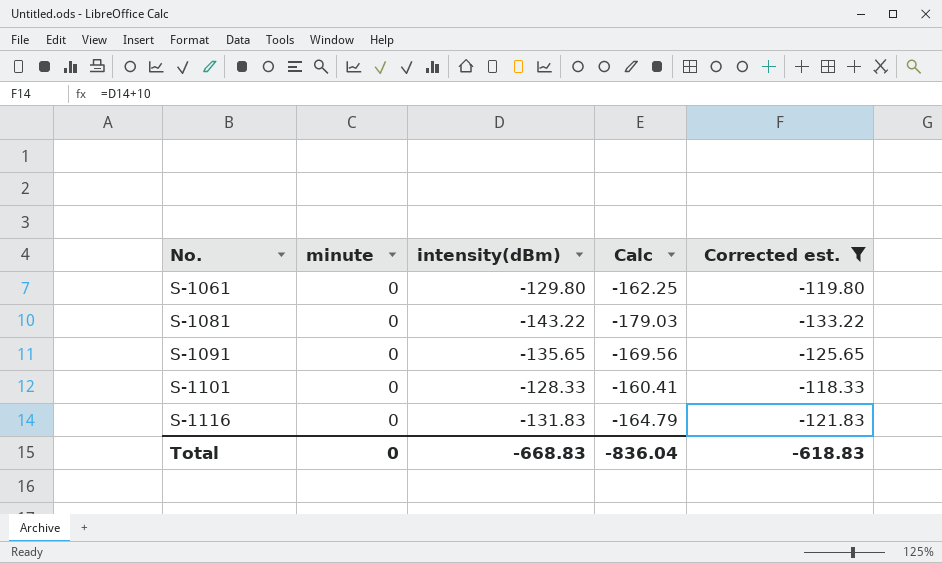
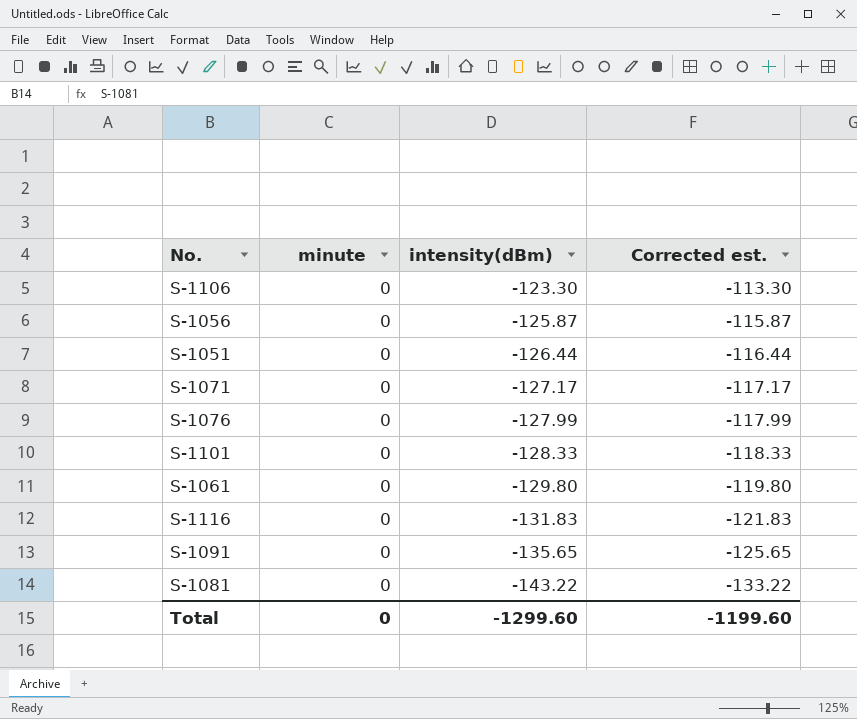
filter: Corrected est. <= -118.33 -> none
row order: No. ascending -> intensity(dBm) descending
column Calc | formula: [intensity(dBm)] * 1.25 -> none
Total | intensity(dBm): -668.83 -> -1299.60
Total | Corrected est.: -618.83 -> -1199.60

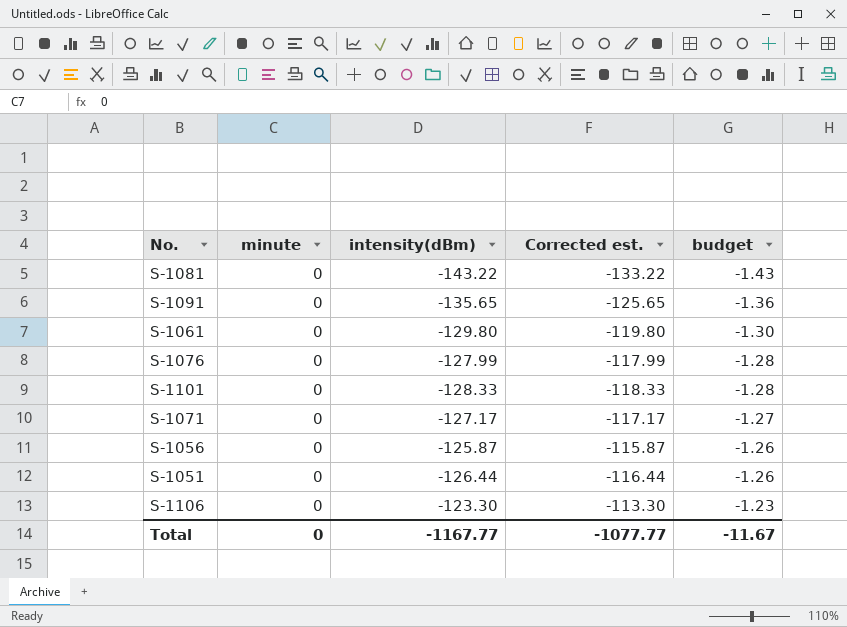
row order: intensity(dBm) descending -> budget ascending
column budget | formula: none -> [intensity(dBm)] * 0.01
row S-1116: 0 | -131.83 | -121.83 -> none
Total | intensity(dBm): -1299.60 -> -1167.77
Total | Corrected est.: -1199.60 -> -1077.77

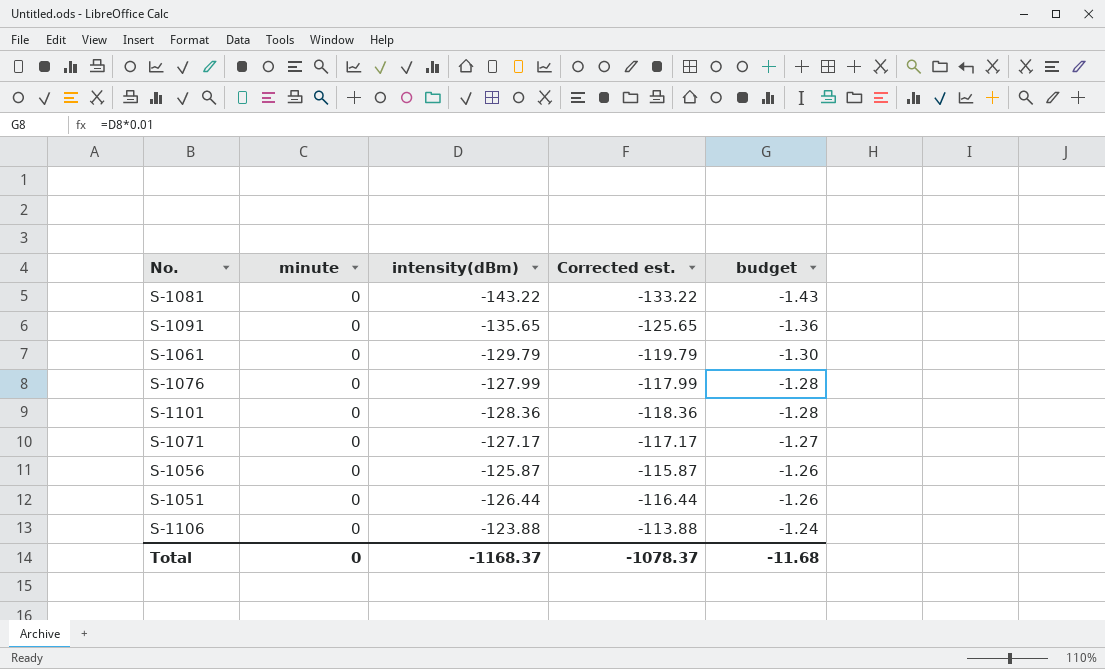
S-1061 | intensity(dBm): -129.80 -> -129.79
S-1061 | Corrected est.: -119.80 -> -119.79
S-1101 | intensity(dBm): -128.33 -> -128.36
S-1101 | Corrected est.: -118.33 -> -118.36
S-1106 | intensity(dBm): -123.30 -> -123.88
S-1106 | Corrected est.: -113.30 -> -113.88
S-1106 | budget: -1.23 -> -1.24
Total | intensity(dBm): -1167.77 -> -1168.37
Total | Corrected est.: -1077.77 -> -1078.37
Total | budget: -11.67 -> -11.68

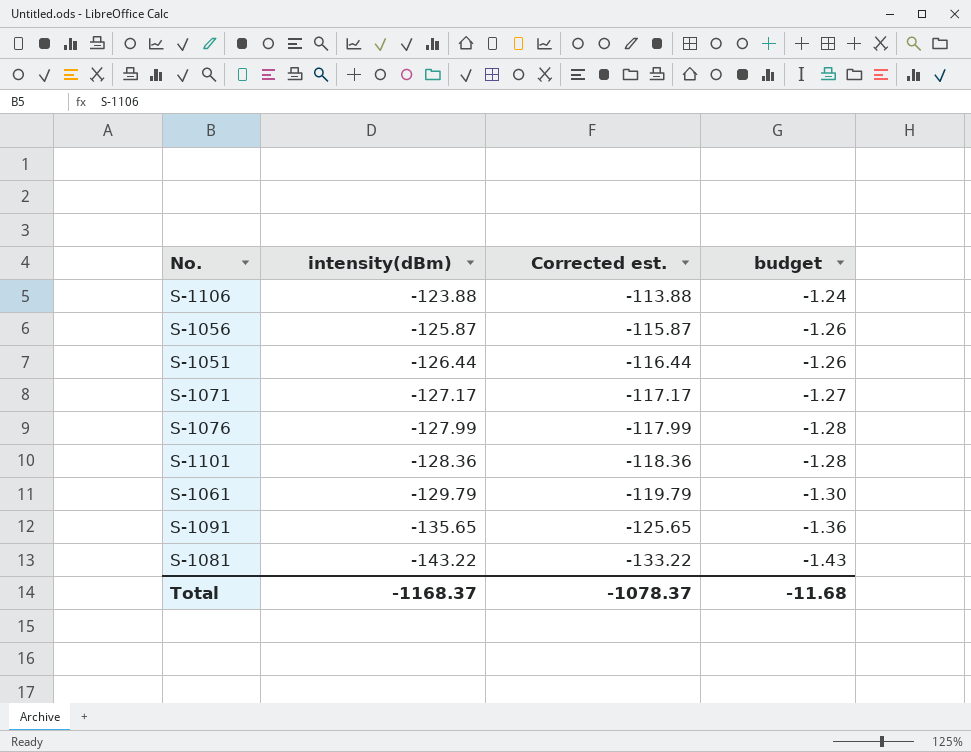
row order: budget ascending -> intensity(dBm) descending
column minute | position: 2 -> none

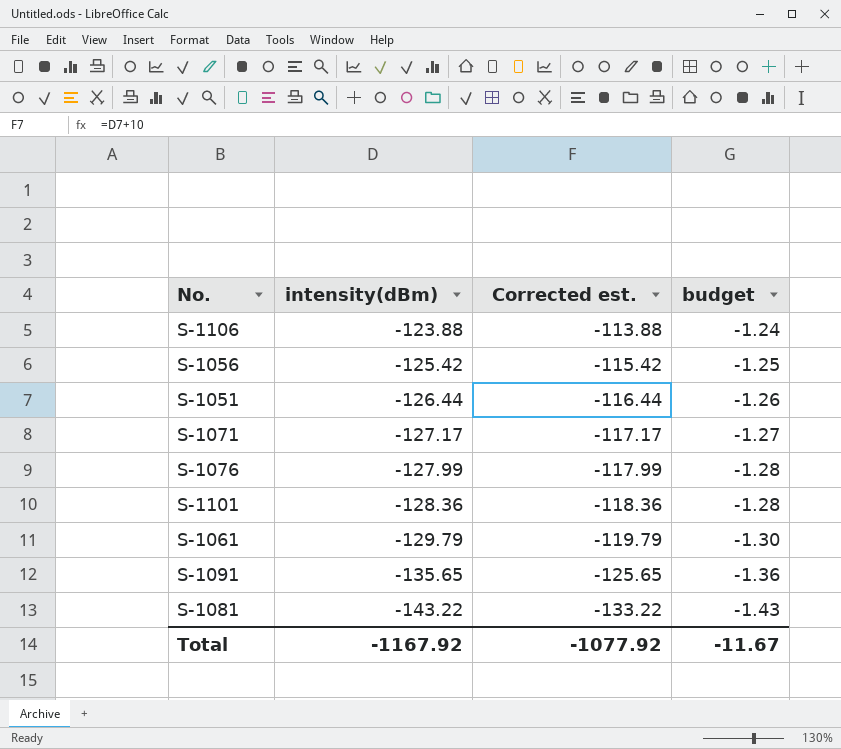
S-1056 | intensity(dBm): -125.87 -> -125.42
S-1056 | Corrected est.: -115.87 -> -115.42
S-1056 | budget: -1.26 -> -1.25
Total | intensity(dBm): -1168.37 -> -1167.92
Total | Corrected est.: -1078.37 -> -1077.92
Total | budget: -11.68 -> -11.67

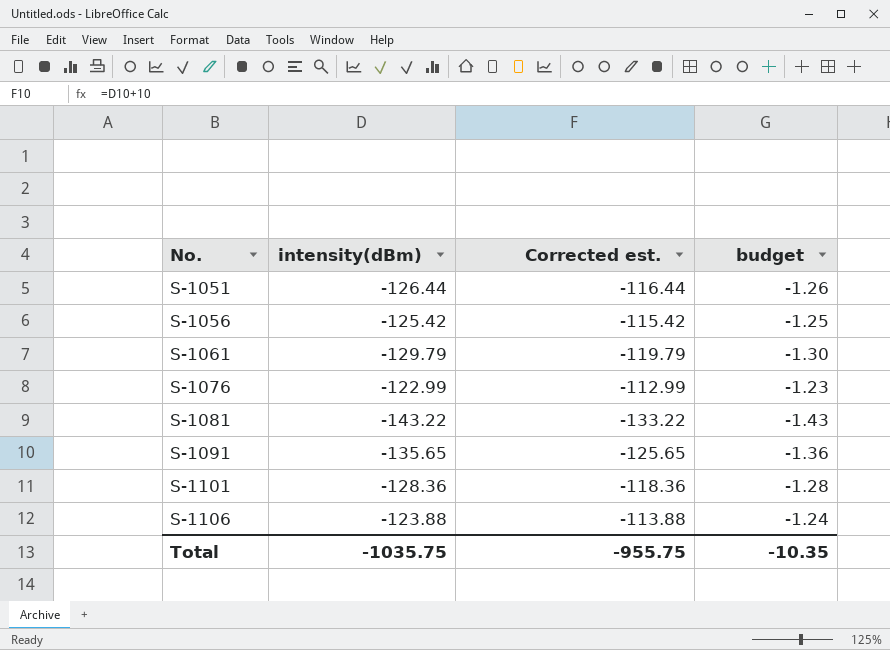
row order: intensity(dBm) descending -> No. ascending
row S-1071: -127.17 | -117.17 | -1.27 -> none
S-1076 | intensity(dBm): -127.99 -> -122.99
S-1076 | Corrected est.: -117.99 -> -112.99
S-1076 | budget: -1.28 -> -1.23
Total | intensity(dBm): -1167.92 -> -1035.75
Total | Corrected est.: -1077.92 -> -955.75
Total | budget: -11.67 -> -10.35

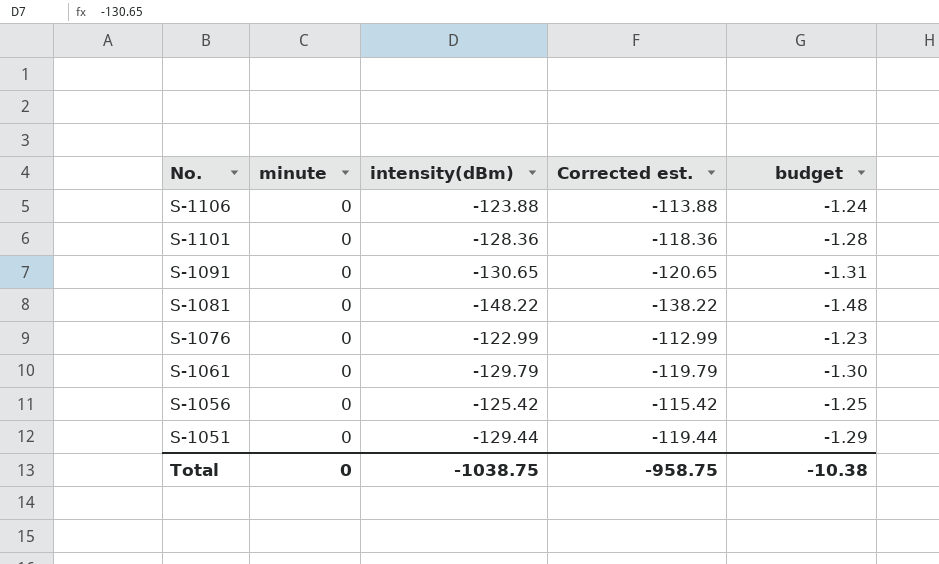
row order: No. ascending -> No. descending
column minute | position: none -> 2
S-1091 | intensity(dBm): -135.65 -> -130.65
S-1091 | Corrected est.: -125.65 -> -120.65
S-1091 | budget: -1.36 -> -1.31
S-1081 | intensity(dBm): -143.22 -> -148.22
S-1081 | Corrected est.: -133.22 -> -138.22
S-1081 | budget: -1.43 -> -1.48
S-1051 | intensity(dBm): -126.44 -> -129.44
S-1051 | Corrected est.: -116.44 -> -119.44
S-1051 | budget: -1.26 -> -1.29
Total | intensity(dBm): -1035.75 -> -1038.75
Total | Corrected est.: -955.75 -> -958.75
Total | budget: -10.35 -> -10.38

